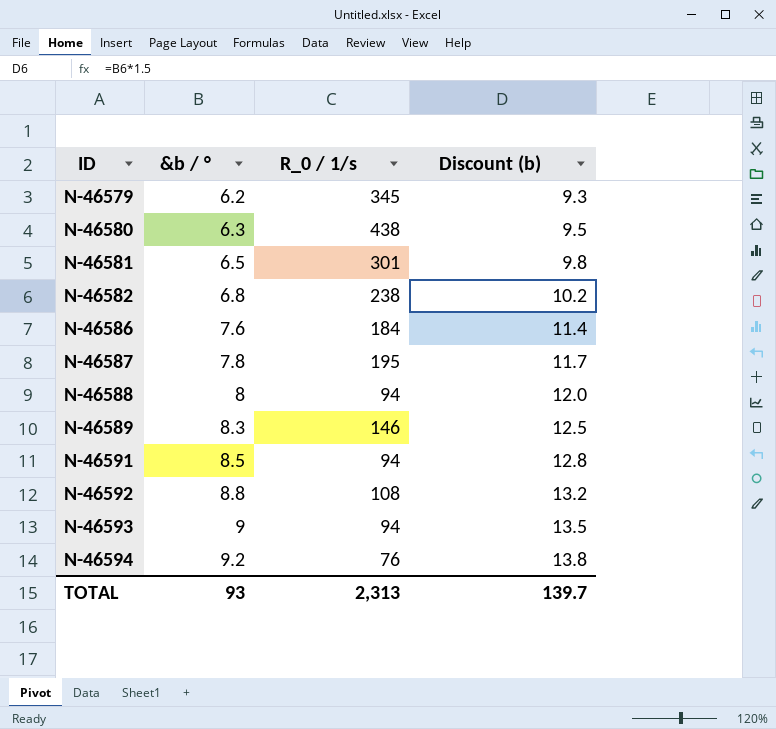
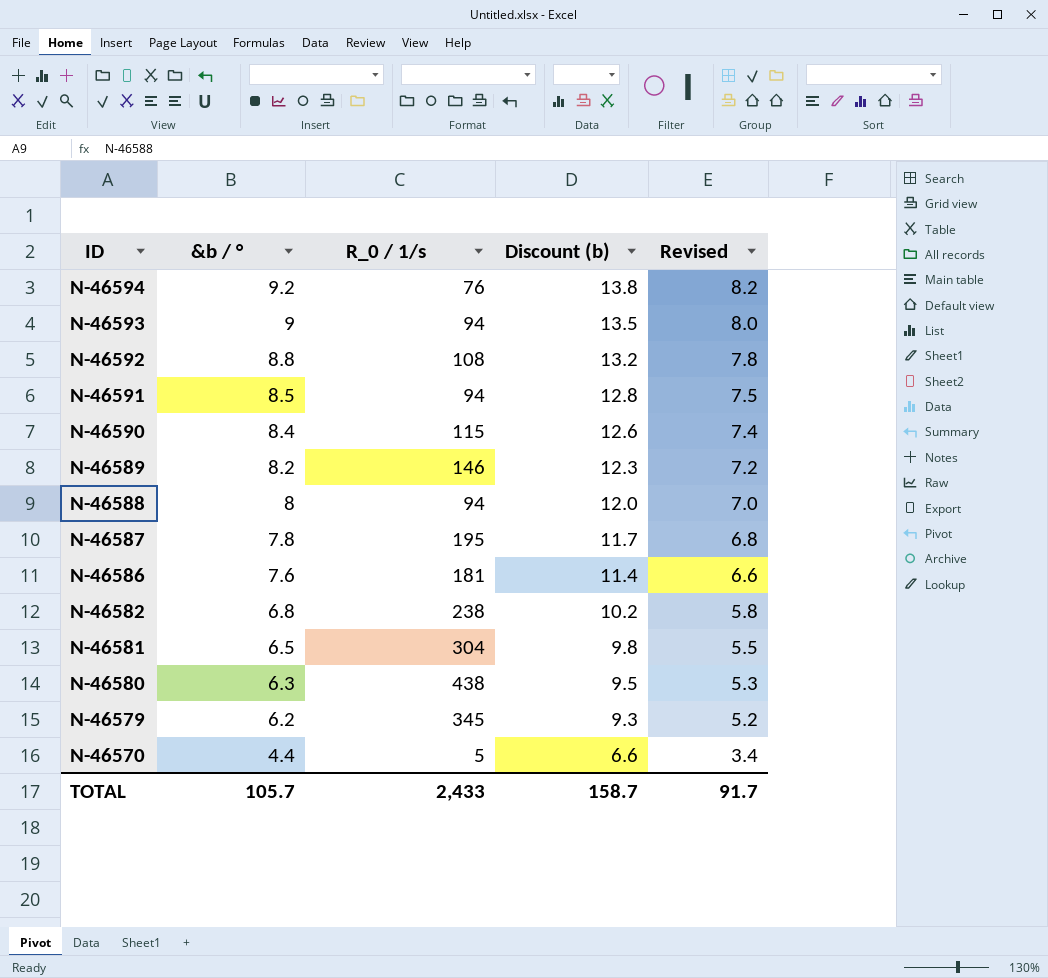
row order: ID ascending -> ID descending
column Revised | formula: none -> [&b / °] - 1
row N-46590: none -> 8.4 | 115 | 12.6 | 7.4
N-46589 | &b / °: 8.3 -> 8.2
N-46589 | Discount (b): 12.5 -> 12.3
N-46586 | R_0 / 1/s: 184 -> 181
N-46581 | R_0 / 1/s: 301 -> 304
row N-46570: none -> 4.4 | 5 | 6.6 | 3.4
TOTAL | &b / °: 93 -> 105.7
TOTAL | R_0 / 1/s: 2,313 -> 2,433
TOTAL | Discount (b): 139.7 -> 158.7

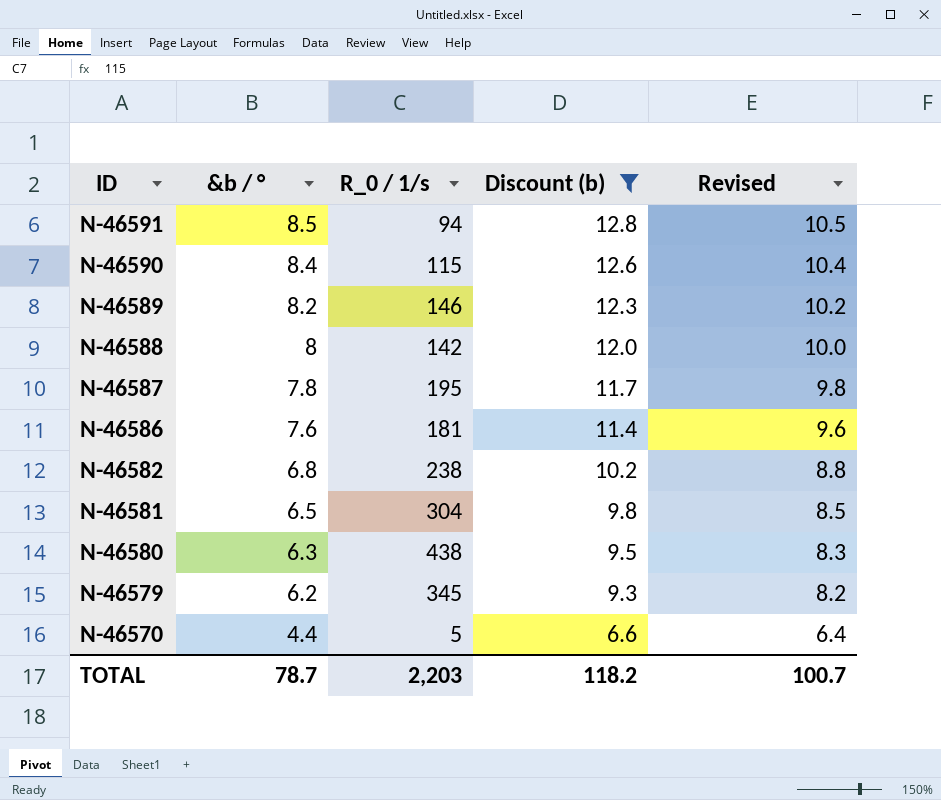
filter: none -> Discount (b) <= 12.8
column Revised | formula: [&b / °] - 1 -> [&b / °] + 2
N-46588 | R_0 / 1/s: 94 -> 142
TOTAL | &b / °: 105.7 -> 78.7
TOTAL | R_0 / 1/s: 2,433 -> 2,203
TOTAL | Discount (b): 158.7 -> 118.2
TOTAL | Revised: 91.7 -> 100.7

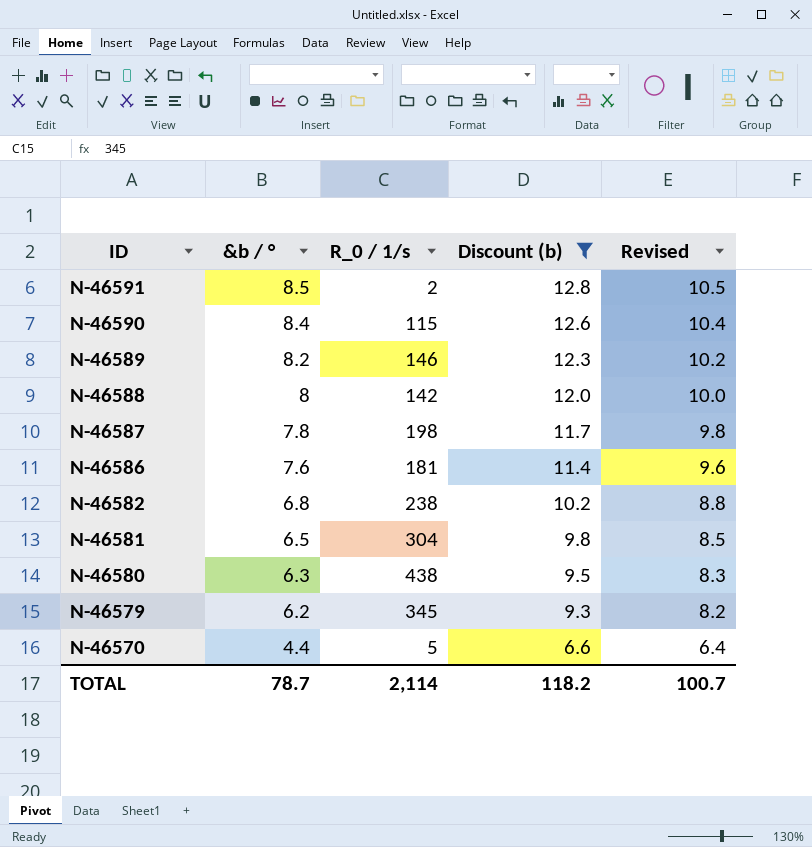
N-46591 | R_0 / 1/s: 94 -> 2
N-46587 | R_0 / 1/s: 195 -> 198
TOTAL | R_0 / 1/s: 2,203 -> 2,114

